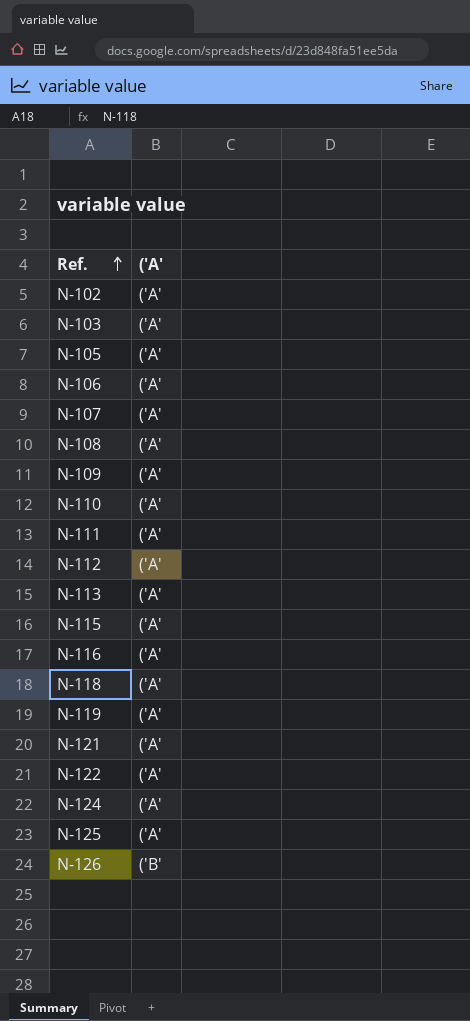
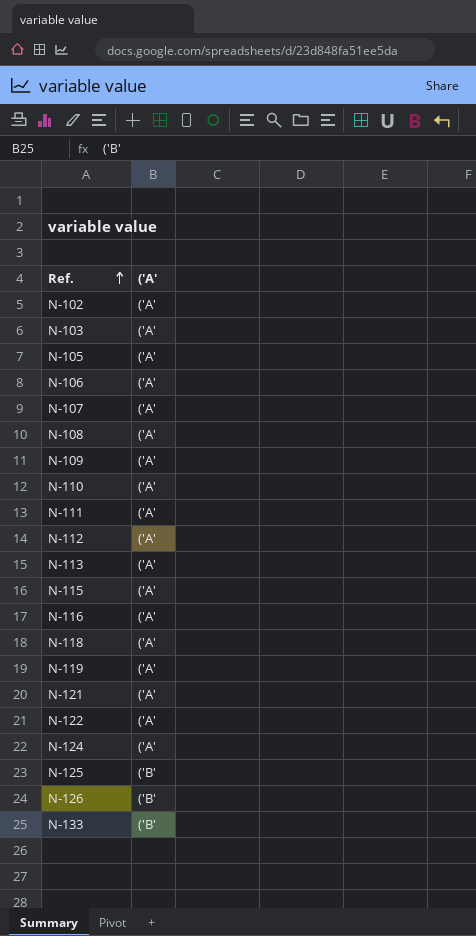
N-125 | ('A': ('A' -> ('B'
row N-133: none -> ('B'

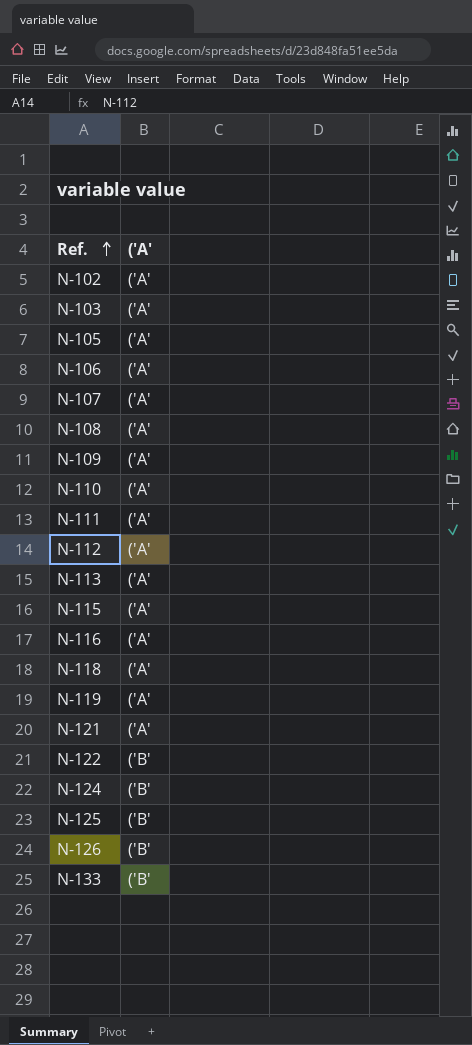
N-122 | ('A': ('A' -> ('B'
N-124 | ('A': ('A' -> ('B'

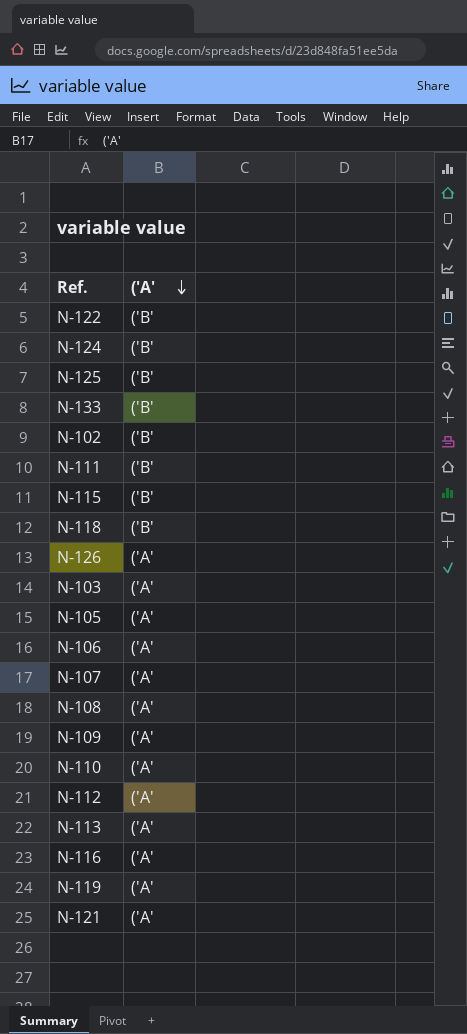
row order: Ref. ascending -> ('A' descending
N-102 | ('A': ('A' -> ('B'
N-111 | ('A': ('A' -> ('B'
N-115 | ('A': ('A' -> ('B'
N-118 | ('A': ('A' -> ('B'
N-126 | ('A': ('B' -> ('A'

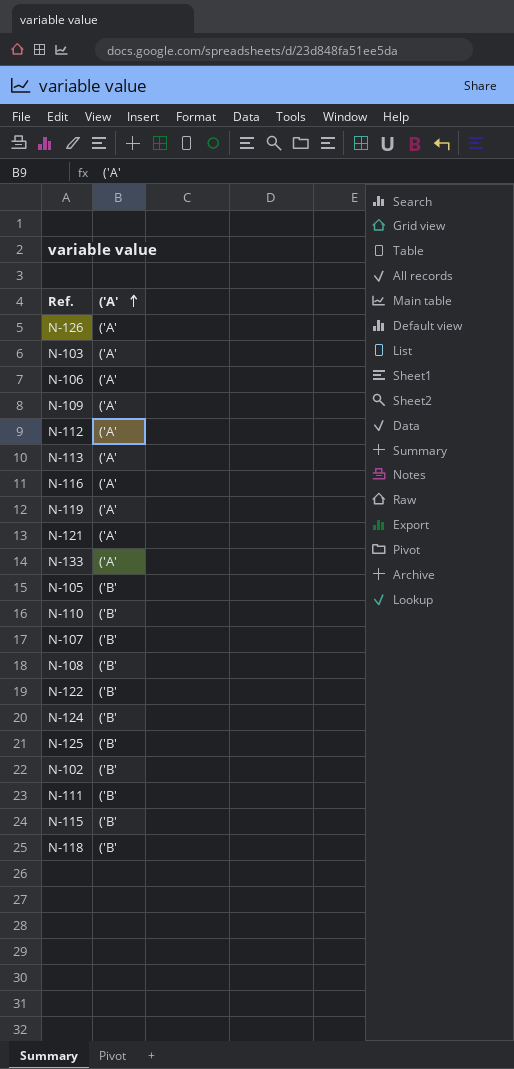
row order: ('A' descending -> ('A' ascending
N-133 | ('A': ('B' -> ('A'
N-105 | ('A': ('A' -> ('B'
N-110 | ('A': ('A' -> ('B'
N-107 | ('A': ('A' -> ('B'
N-108 | ('A': ('A' -> ('B'

